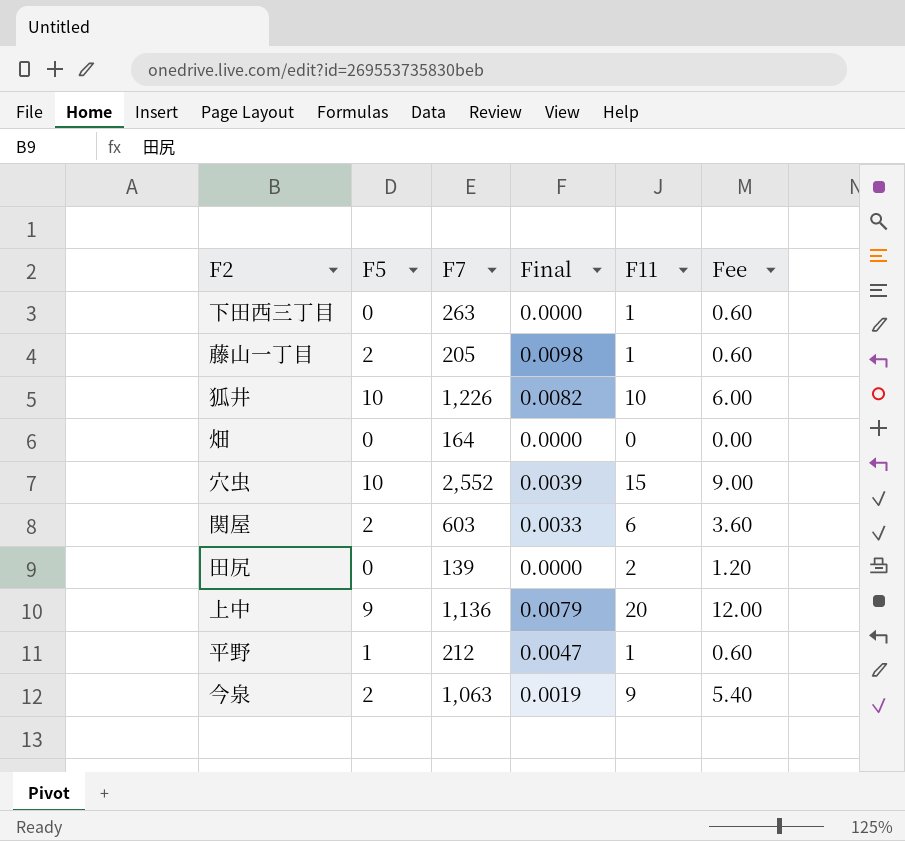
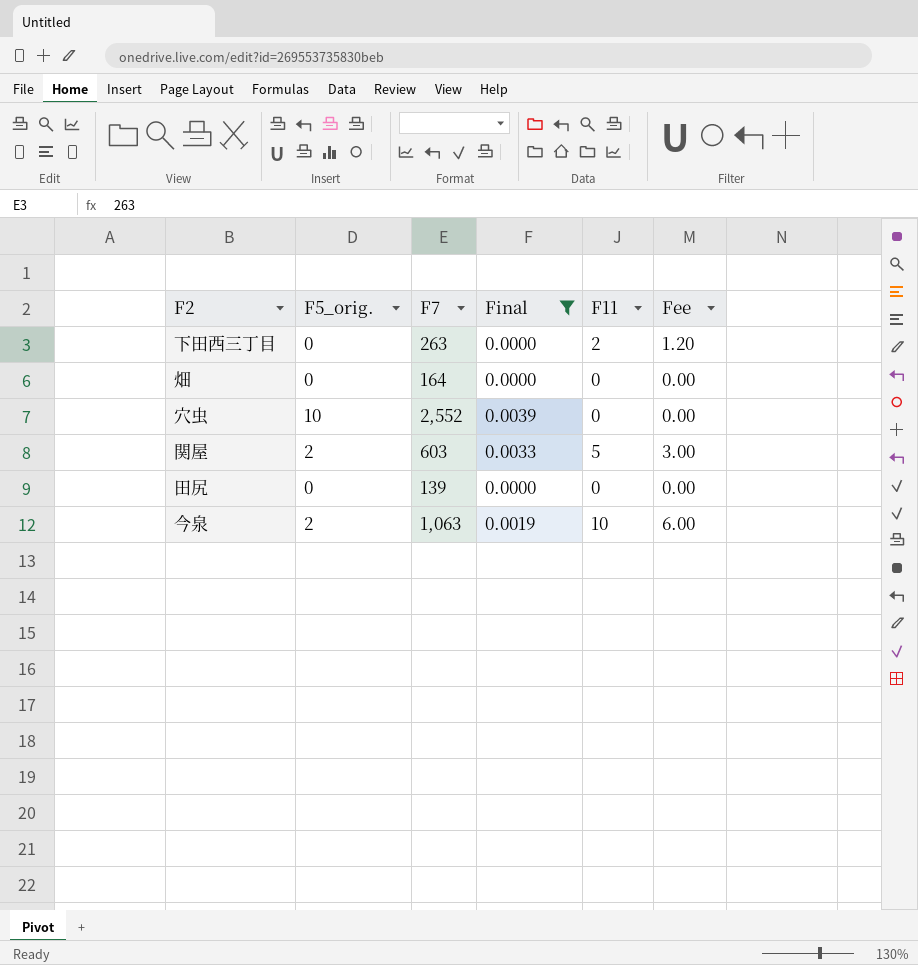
filter: none -> Final <= 0.0039
column name: F5 -> F5_orig.
下田西三丁目 | F11: 1 -> 2
下田西三丁目 | Fee: 0.60 -> 1.20
穴虫 | F11: 15 -> 0
穴虫 | Fee: 9.00 -> 0.00
関屋 | F11: 6 -> 5
関屋 | Fee: 3.60 -> 3.00
田尻 | F11: 2 -> 0
田尻 | Fee: 1.20 -> 0.00
今泉 | F11: 9 -> 10
今泉 | Fee: 5.40 -> 6.00

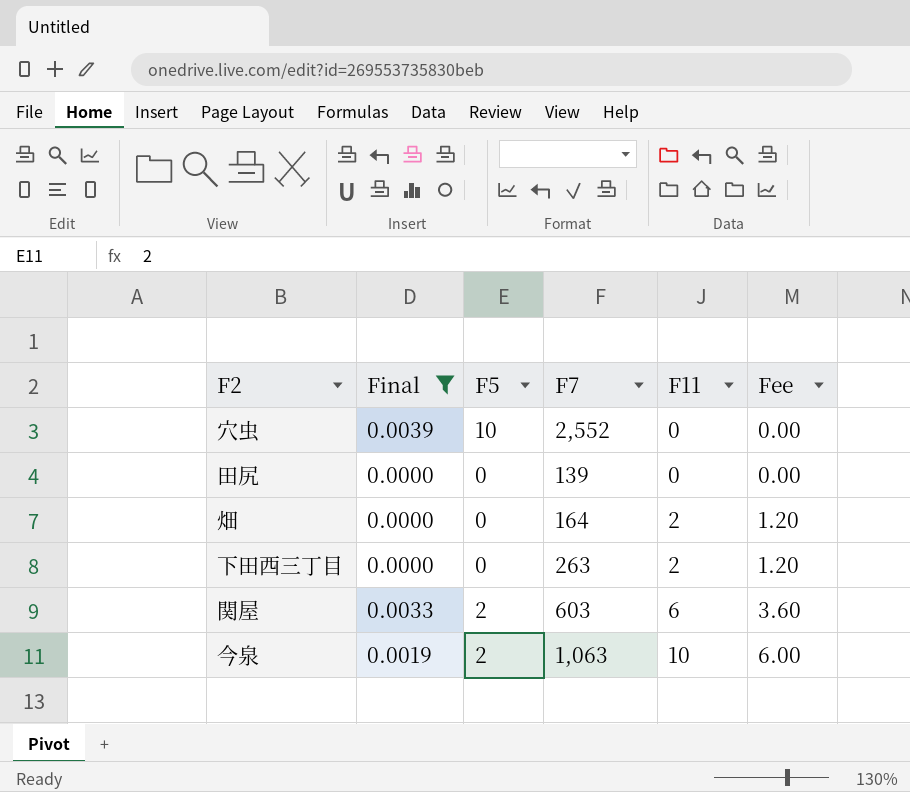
row order: none -> F11 ascending
column Final | position: 4 -> 2
column name: F5_orig. -> F5
畑 | F11: 0 -> 2
畑 | Fee: 0.00 -> 1.20
関屋 | F11: 5 -> 6
関屋 | Fee: 3.00 -> 3.60

